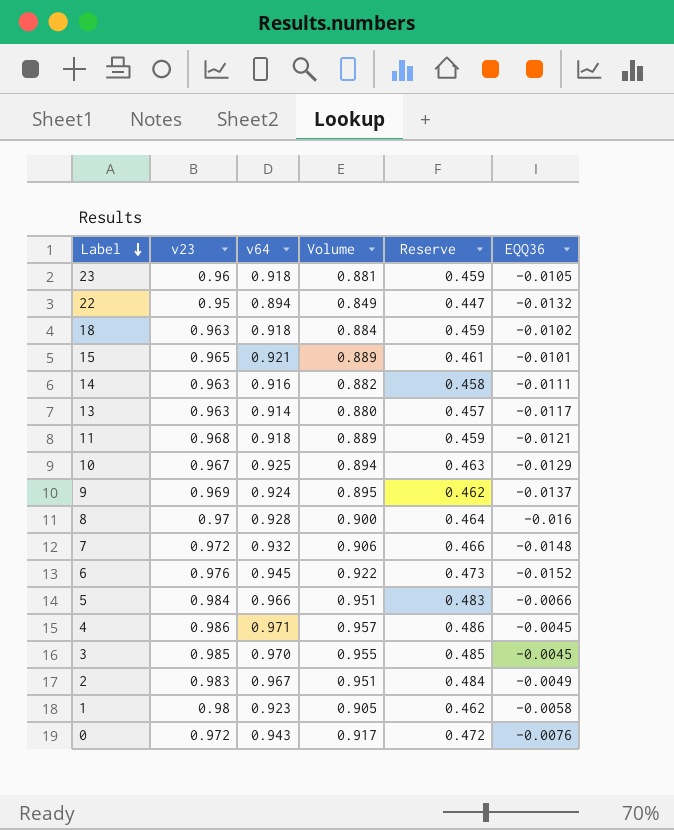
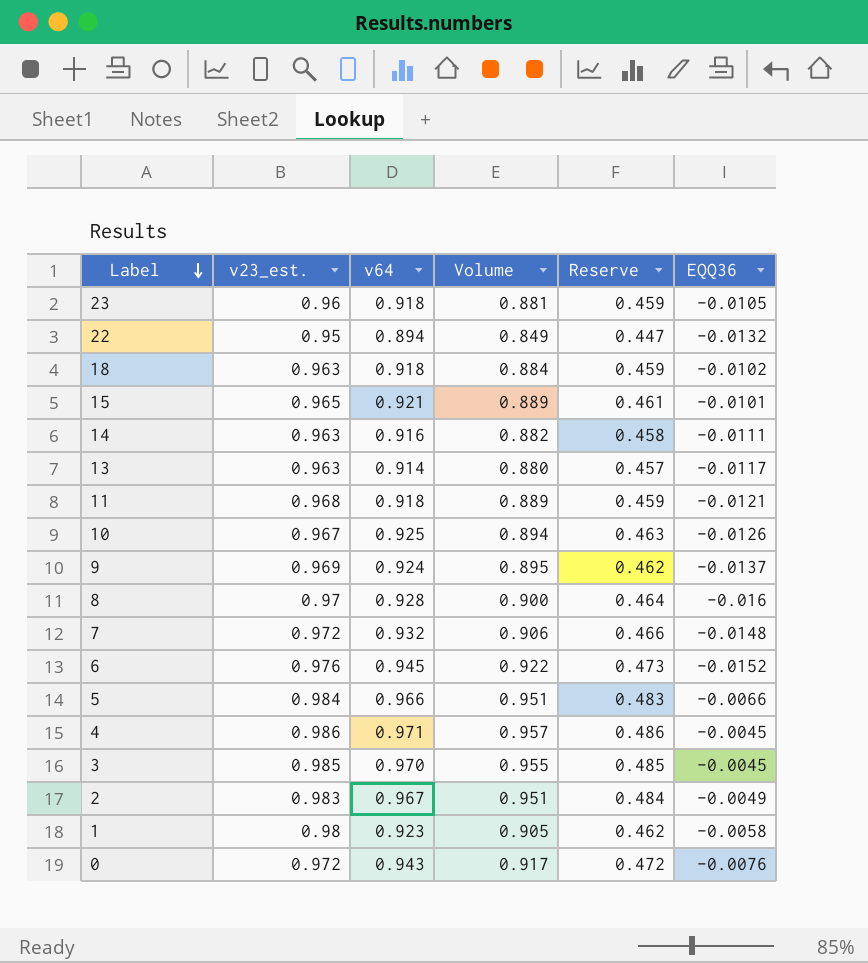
column name: v23 -> v23_est.
10 | EQQ36: -0.0129 -> -0.0126

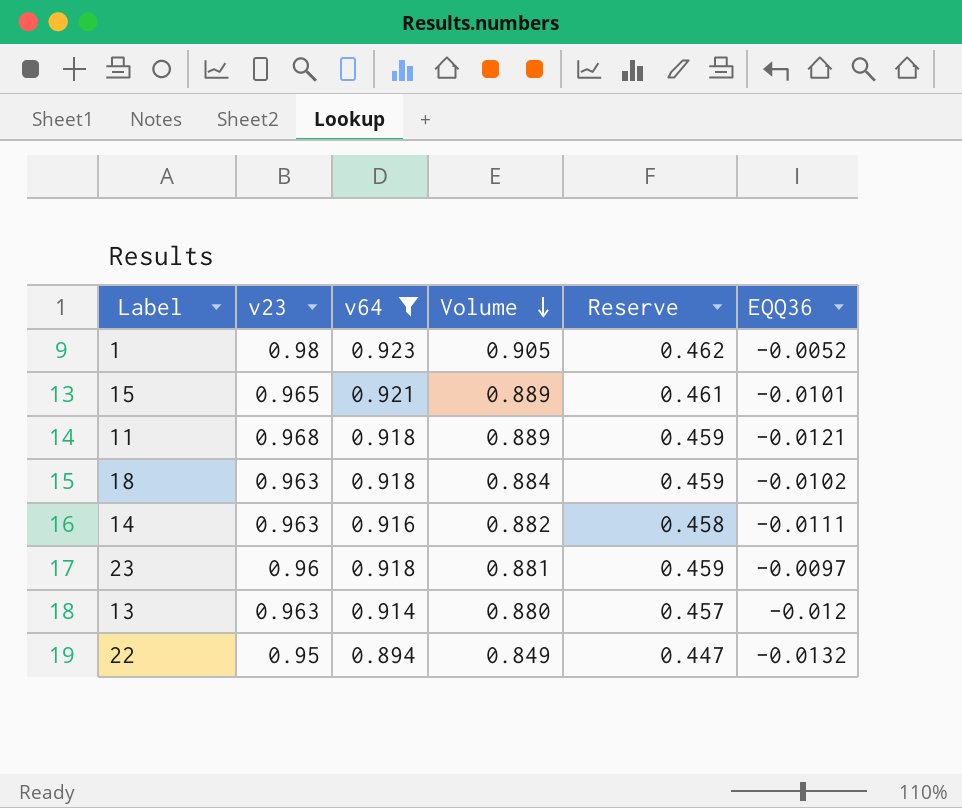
filter: none -> v64 <= 0.923
row order: Label descending -> Volume descending
column name: v23_est. -> v23
1 | EQQ36: -0.0058 -> -0.0052
23 | EQQ36: -0.0105 -> -0.0097
13 | EQQ36: -0.0117 -> -0.012

